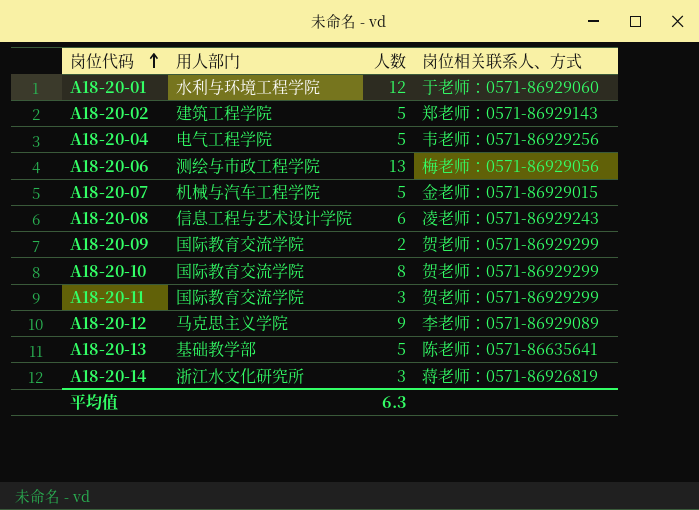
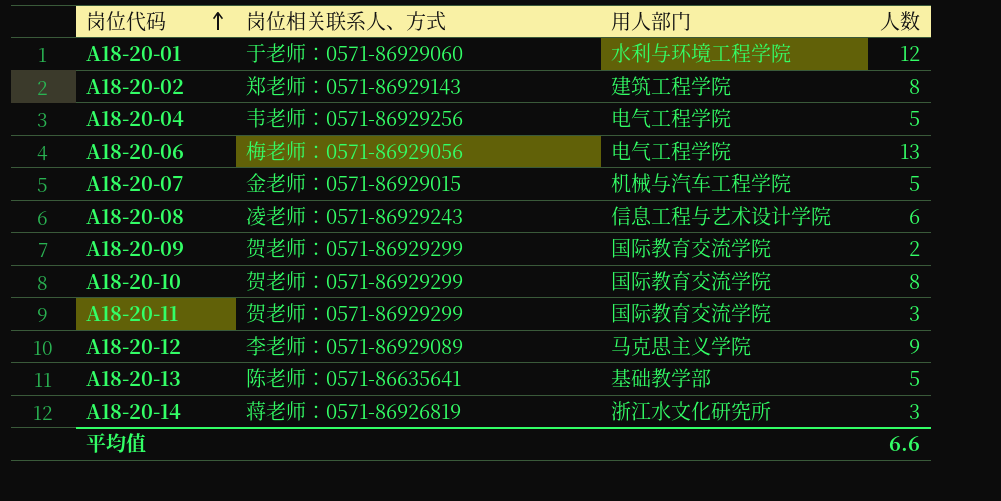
column 岗位相关联系人、方式 | position: 4 -> 2
A18-20-02 | 人数: 5 -> 8
A18-20-06 | 用人部门: 测绘与市政工程学院 -> 电气工程学院
平均值 | 人数: 6.3 -> 6.6

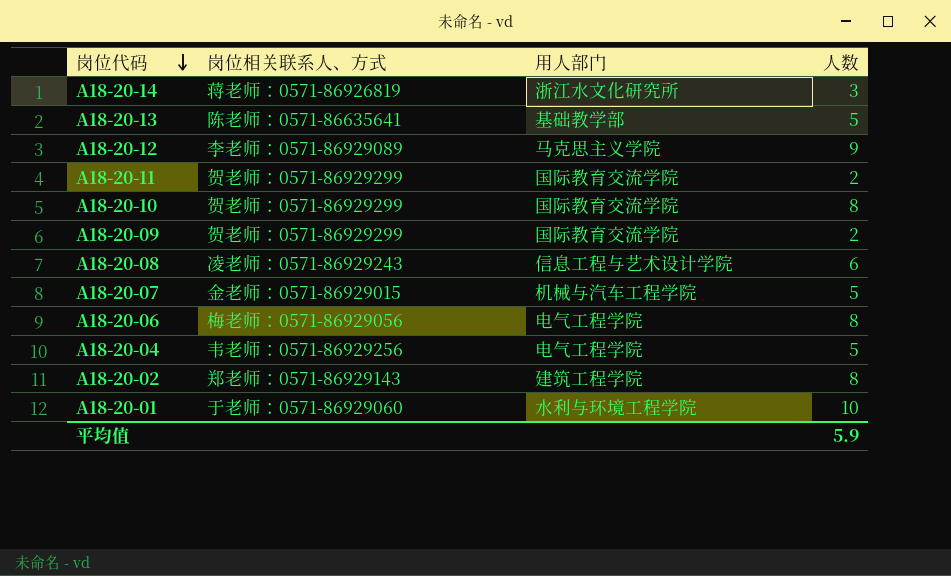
row order: 岗位代码 ascending -> 岗位代码 descending
A18-20-11 | 人数: 3 -> 2
A18-20-06 | 人数: 13 -> 8
A18-20-01 | 人数: 12 -> 10
平均值 | 人数: 6.6 -> 5.9

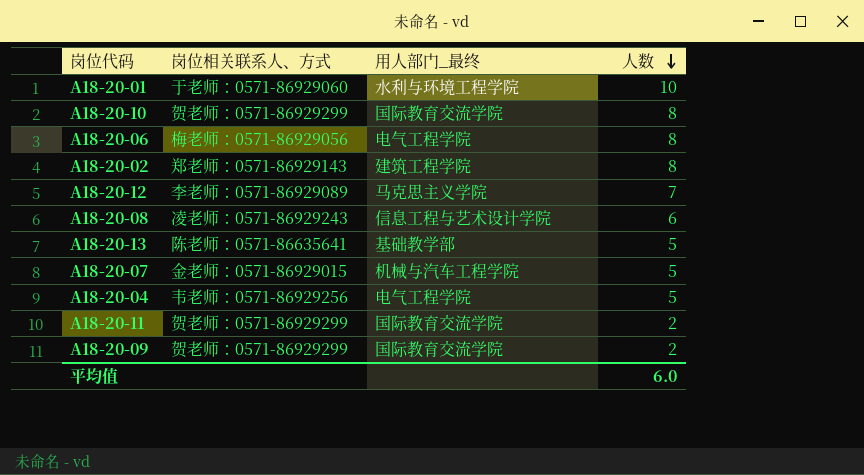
row order: 岗位代码 descending -> 人数 descending
column name: 用人部门 -> 用人部门_最终
row A18-20-14: 蒋老师：0571-86926819 | 浙江水文化研究所 | 3 -> none
A18-20-12 | 人数: 9 -> 7
平均值 | 人数: 5.9 -> 6.0

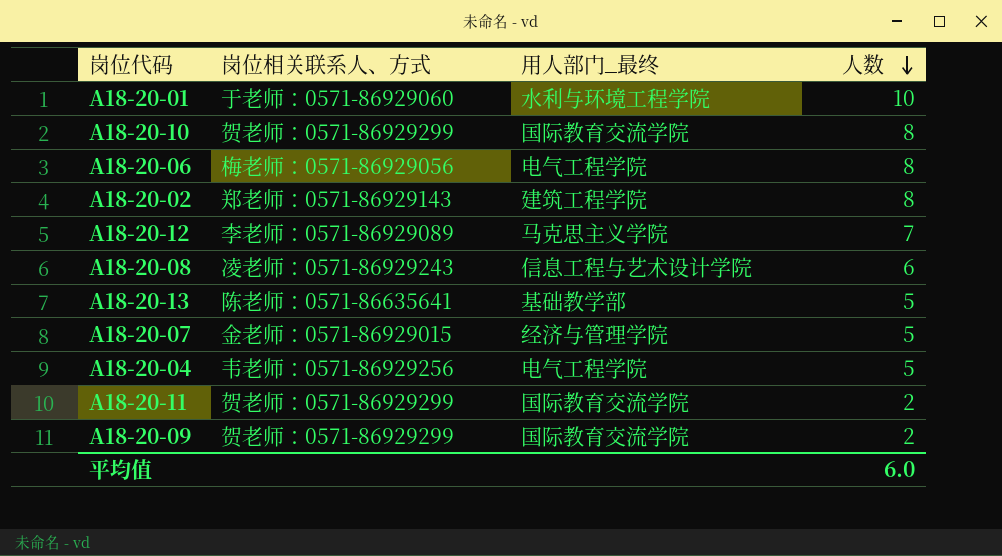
A18-20-07 | 用人部门_最终: 机械与汽车工程学院 -> 经济与管理学院

